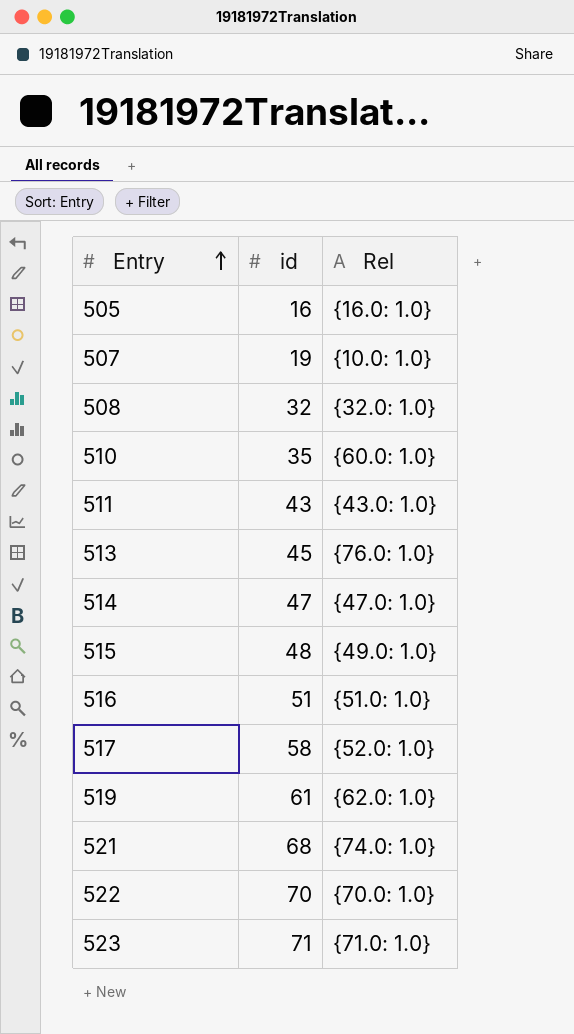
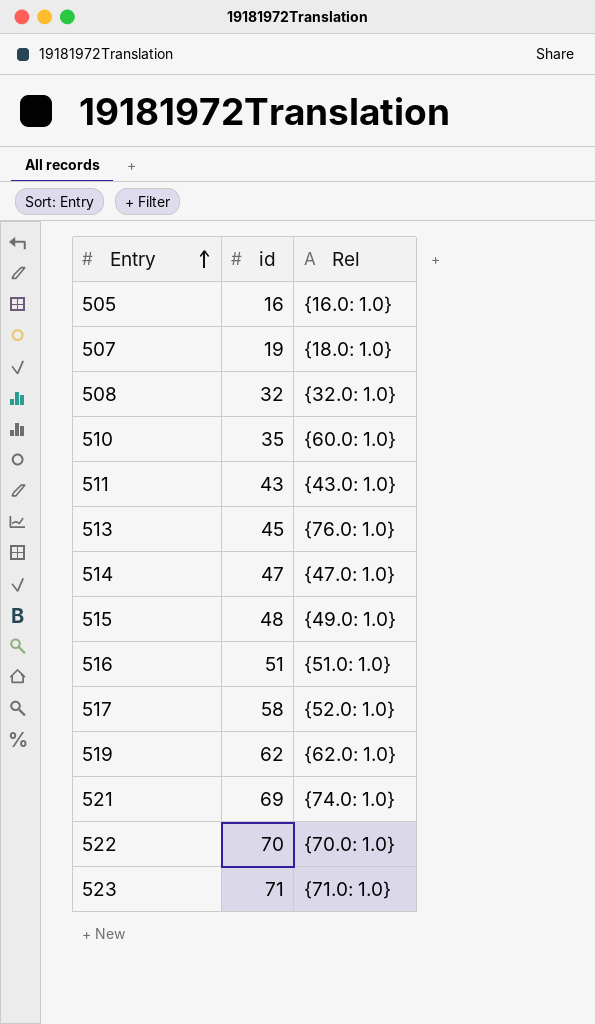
507 | Rel: {10.0: 1.0} -> {18.0: 1.0}
519 | id: 61 -> 62
521 | id: 68 -> 69

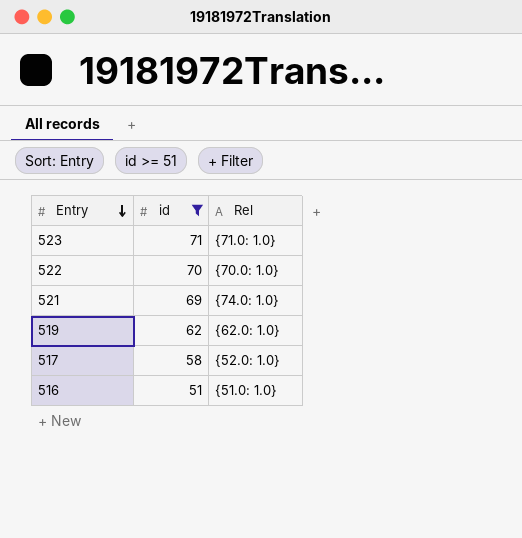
filter: none -> id >= 51
row order: Entry ascending -> Entry descending

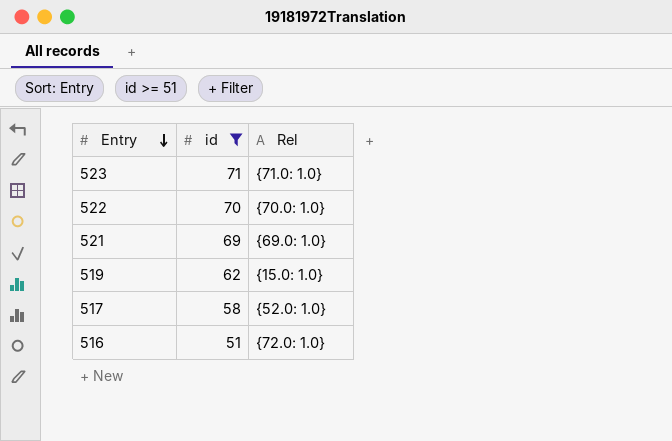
521 | Rel: {74.0: 1.0} -> {69.0: 1.0}
519 | Rel: {62.0: 1.0} -> {15.0: 1.0}
516 | Rel: {51.0: 1.0} -> {72.0: 1.0}

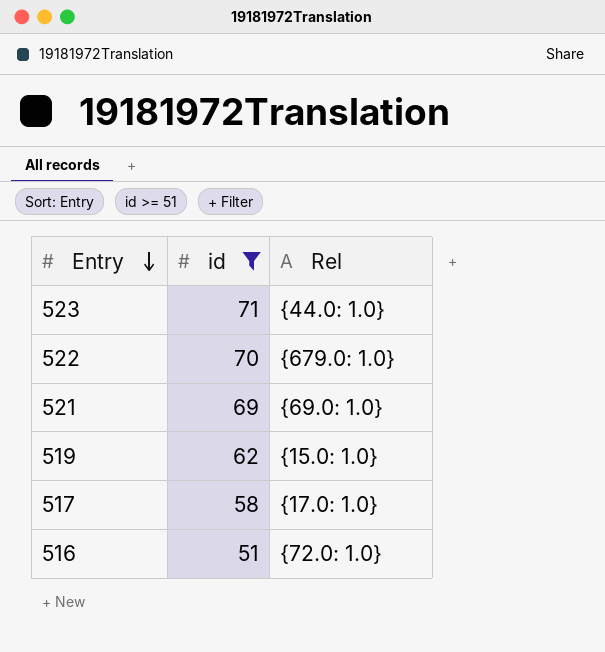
523 | Rel: {71.0: 1.0} -> {44.0: 1.0}
522 | Rel: {70.0: 1.0} -> {679.0: 1.0}
517 | Rel: {52.0: 1.0} -> {17.0: 1.0}

